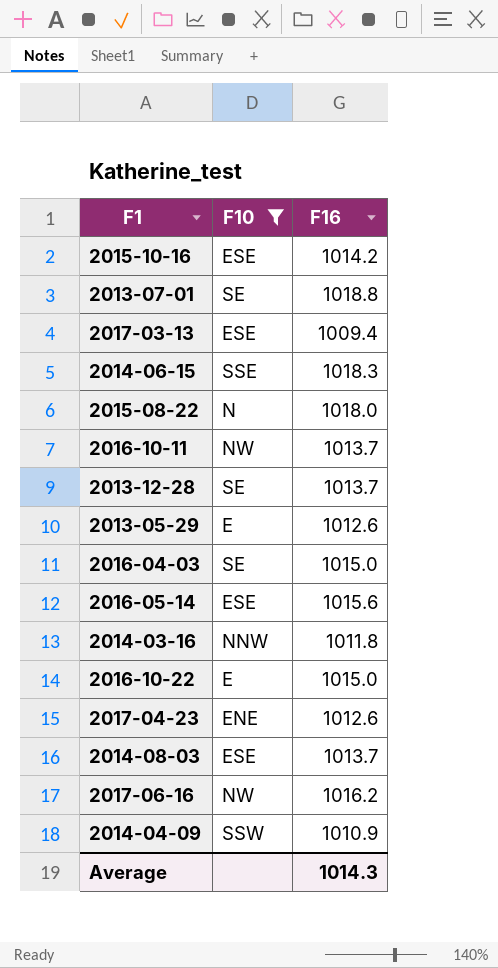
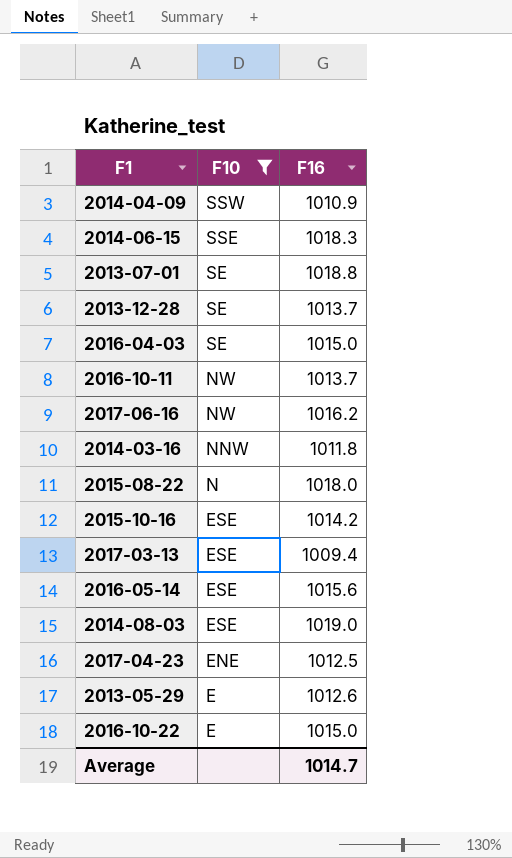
row order: none -> F10 descending
2014-08-03 | F16: 1013.7 -> 1019.0
2017-04-23 | F16: 1012.6 -> 1012.5
Average | F16: 1014.3 -> 1014.7

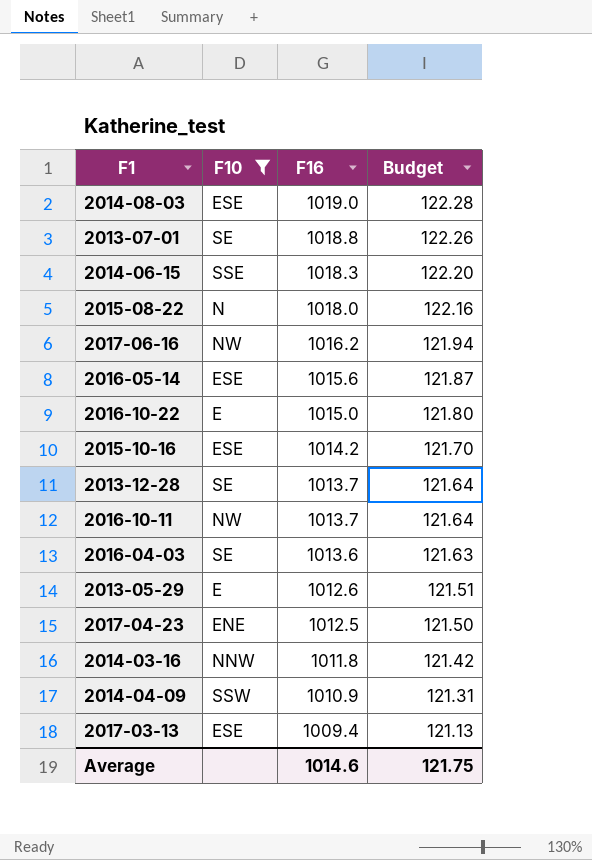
row order: F10 descending -> F16 descending
column Budget | formula: none -> [F16] * 0.12
2016-04-03 | F16: 1015.0 -> 1013.6
Average | F16: 1014.7 -> 1014.6

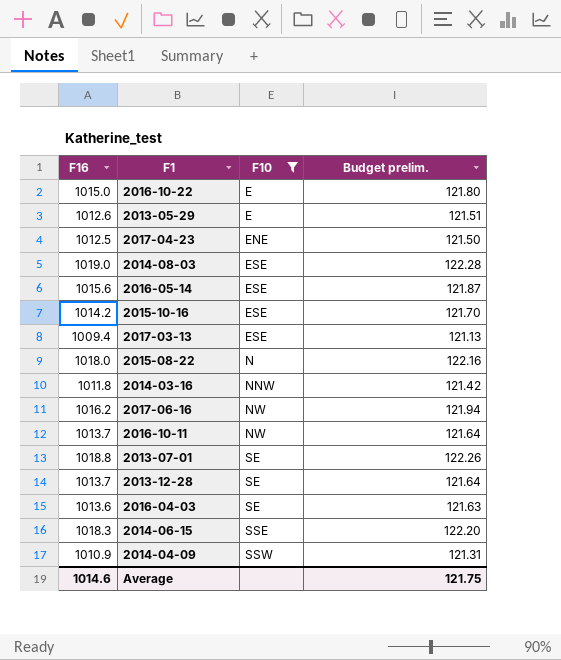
row order: F16 descending -> F10 ascending
column F16 | position: 3 -> 1
column name: Budget -> Budget prelim.

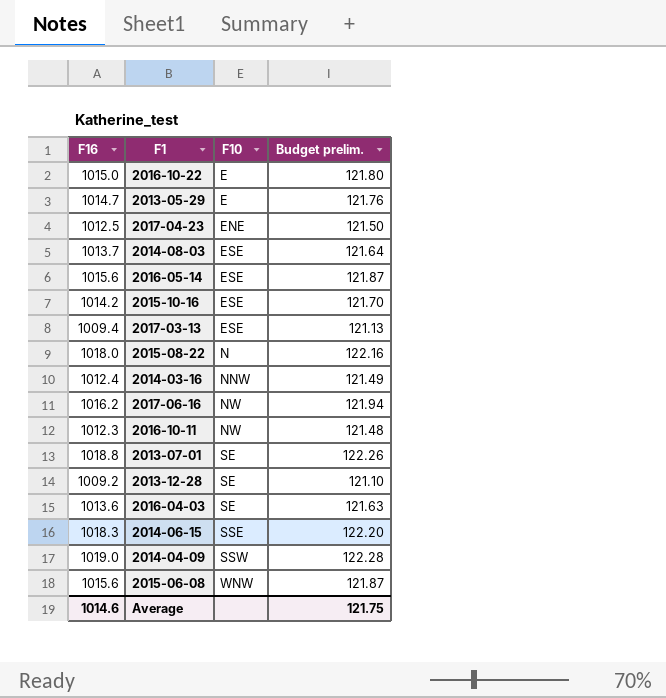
filter: F10 != WNW -> none
2013-05-29 | F16: 1012.6 -> 1014.7
2013-05-29 | Budget prelim.: 121.51 -> 121.76
2014-08-03 | F16: 1019.0 -> 1013.7
2014-08-03 | Budget prelim.: 122.28 -> 121.64
2014-03-16 | F16: 1011.8 -> 1012.4
2014-03-16 | Budget prelim.: 121.42 -> 121.49
2016-10-11 | F16: 1013.7 -> 1012.3
2016-10-11 | Budget prelim.: 121.64 -> 121.48
2013-12-28 | F16: 1013.7 -> 1009.2
2013-12-28 | Budget prelim.: 121.64 -> 121.10
2014-04-09 | F16: 1010.9 -> 1019.0
2014-04-09 | Budget prelim.: 121.31 -> 122.28

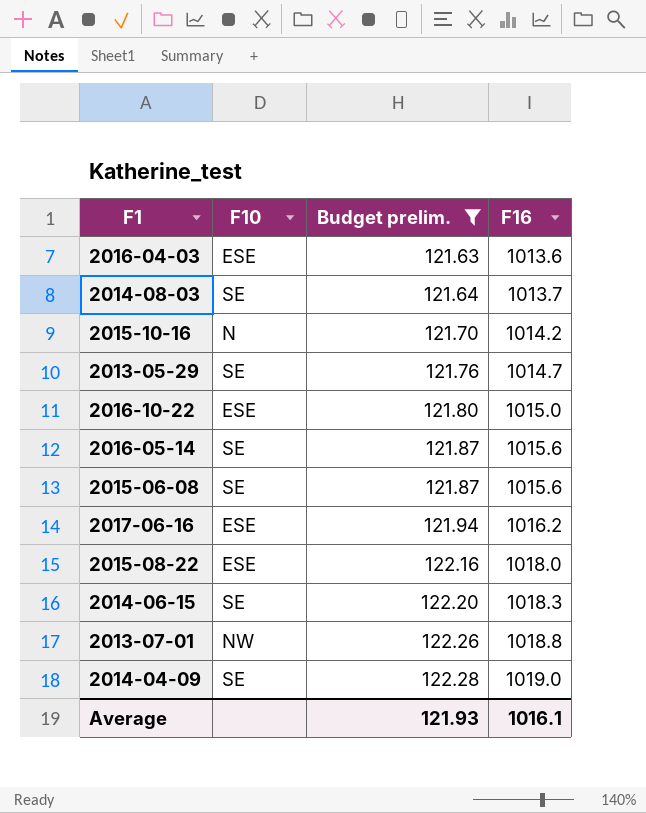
filter: none -> Budget prelim. >= 121.63
row order: F10 ascending -> Budget prelim. ascending
column F16 | position: 1 -> 4
2016-04-03 | F10: SE -> ESE
2014-08-03 | F10: ESE -> SE
2015-10-16 | F10: ESE -> N
2013-05-29 | F10: E -> SE
2016-10-22 | F10: E -> ESE
2016-05-14 | F10: ESE -> SE
2015-06-08 | F10: WNW -> SE
2017-06-16 | F10: NW -> ESE
2015-08-22 | F10: N -> ESE
2014-06-15 | F10: SSE -> SE
2013-07-01 | F10: SE -> NW
2014-04-09 | F10: SSW -> SE
Average | Budget prelim.: 121.75 -> 121.93
Average | F16: 1014.6 -> 1016.1

